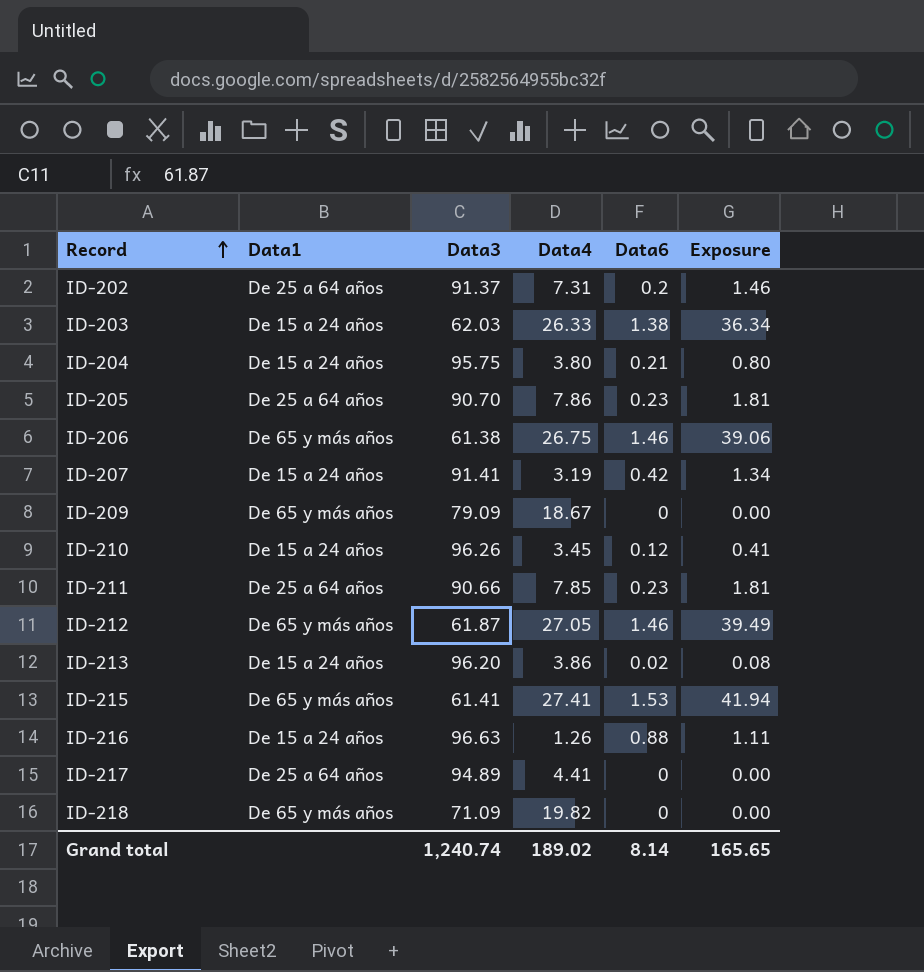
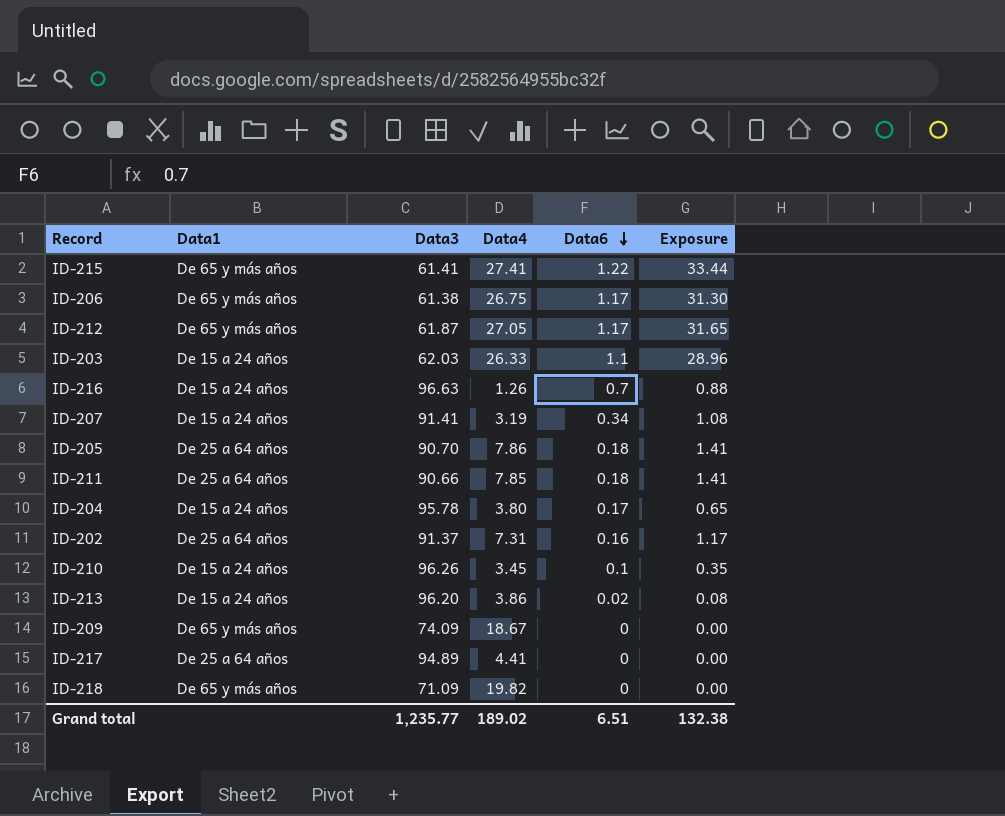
row order: Record ascending -> Data6 descending
ID-215 | Data6: 1.53 -> 1.22
ID-215 | Exposure: 41.94 -> 33.44
ID-206 | Data6: 1.46 -> 1.17
ID-206 | Exposure: 39.06 -> 31.30
ID-212 | Data6: 1.46 -> 1.17
ID-212 | Exposure: 39.49 -> 31.65
ID-203 | Data6: 1.38 -> 1.1
ID-203 | Exposure: 36.34 -> 28.96
ID-216 | Data6: 0.88 -> 0.7
ID-216 | Exposure: 1.11 -> 0.88
ID-207 | Data6: 0.42 -> 0.34
ID-207 | Exposure: 1.34 -> 1.08
ID-205 | Data6: 0.23 -> 0.18
ID-205 | Exposure: 1.81 -> 1.41
ID-211 | Data6: 0.23 -> 0.18
ID-211 | Exposure: 1.81 -> 1.41
ID-204 | Data3: 95.75 -> 95.78
ID-204 | Data6: 0.21 -> 0.17
ID-204 | Exposure: 0.80 -> 0.65
ID-202 | Data6: 0.2 -> 0.16
ID-202 | Exposure: 1.46 -> 1.17
ID-210 | Data6: 0.12 -> 0.1
ID-210 | Exposure: 0.41 -> 0.35
ID-209 | Data3: 79.09 -> 74.09
Grand total | Data3: 1,240.74 -> 1,235.77
Grand total | Data6: 8.14 -> 6.51
Grand total | Exposure: 165.65 -> 132.38

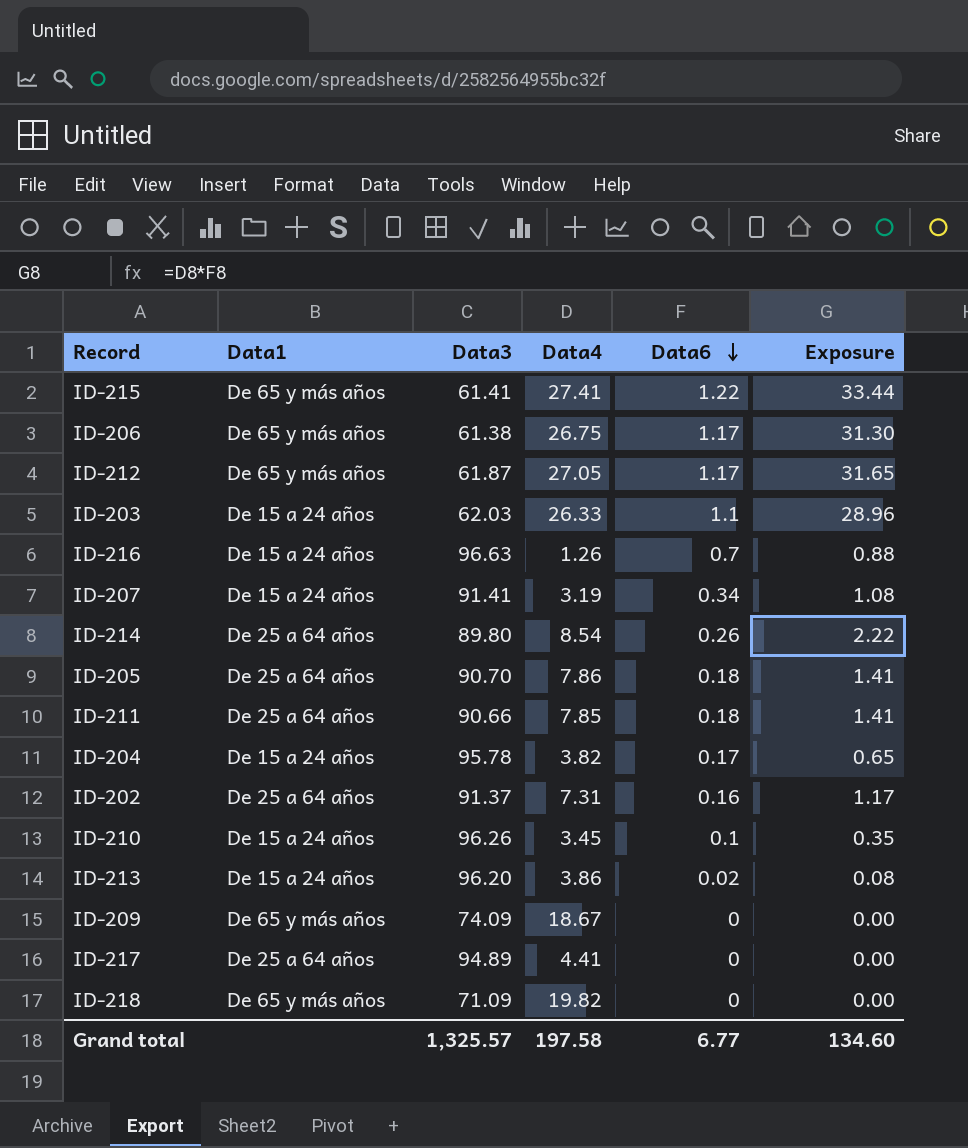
row ID-214: none -> De 25 a 64 años | 89.80 | 8.54 | 0.26 | 2.22
ID-204 | Data4: 3.80 -> 3.82
Grand total | Data3: 1,235.77 -> 1,325.57
Grand total | Data4: 189.02 -> 197.58
Grand total | Data6: 6.51 -> 6.77
Grand total | Exposure: 132.38 -> 134.60

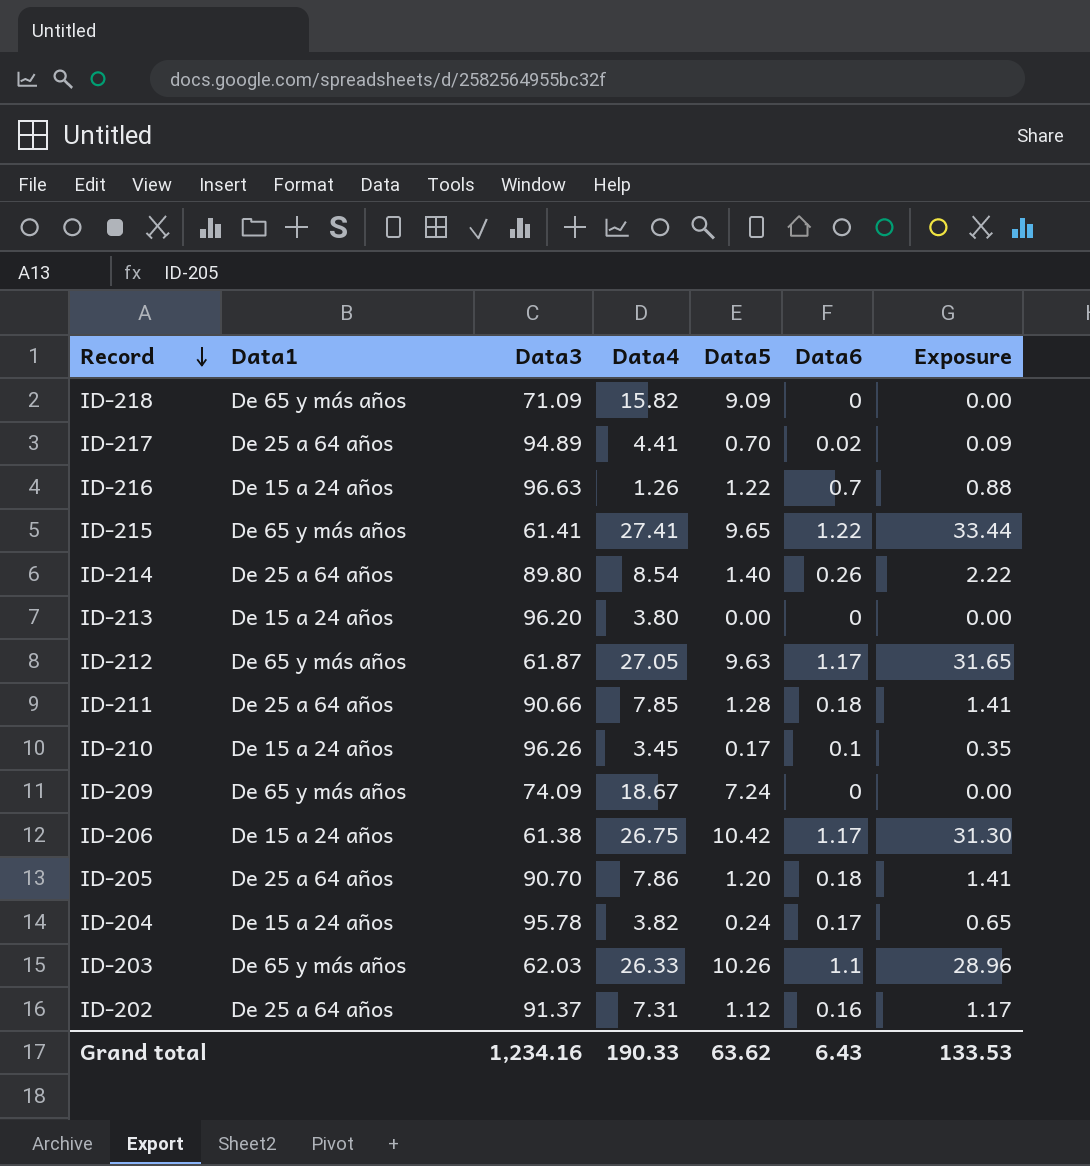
row order: Data6 descending -> Record descending
column Data5 | position: none -> 5
row ID-207: De 15 a 24 años | 91.41 | 3.19 | 0.34 | 1.08 -> none
ID-218 | Data4: 19.82 -> 15.82
ID-217 | Data6: 0 -> 0.02
ID-217 | Exposure: 0.00 -> 0.09
ID-213 | Data4: 3.86 -> 3.80
ID-213 | Data6: 0.02 -> 0
ID-213 | Exposure: 0.08 -> 0.00
ID-206 | Data1: De 65 y más años -> De 15 a 24 años
ID-203 | Data1: De 15 a 24 años -> De 65 y más años
Grand total | Data3: 1,325.57 -> 1,234.16
Grand total | Data4: 197.58 -> 190.33
Grand total | Data6: 6.77 -> 6.43
Grand total | Exposure: 134.60 -> 133.53

